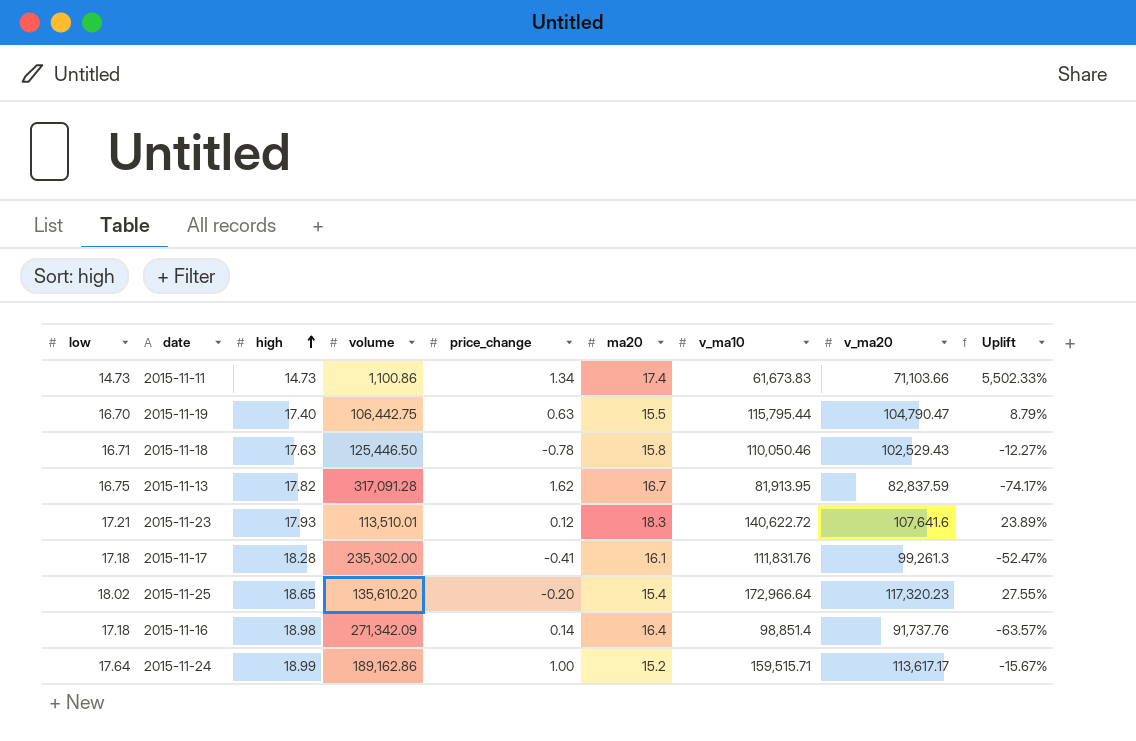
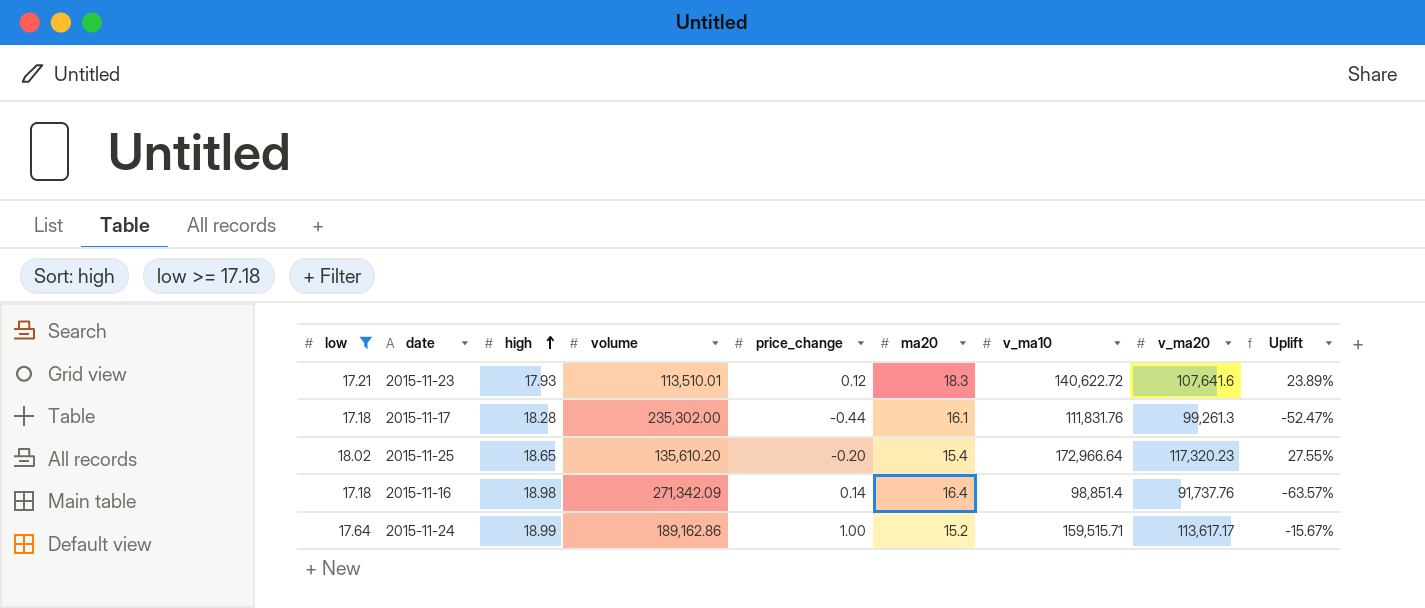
filter: none -> low >= 17.18
2015-11-17 | price_change: -0.41 -> -0.44

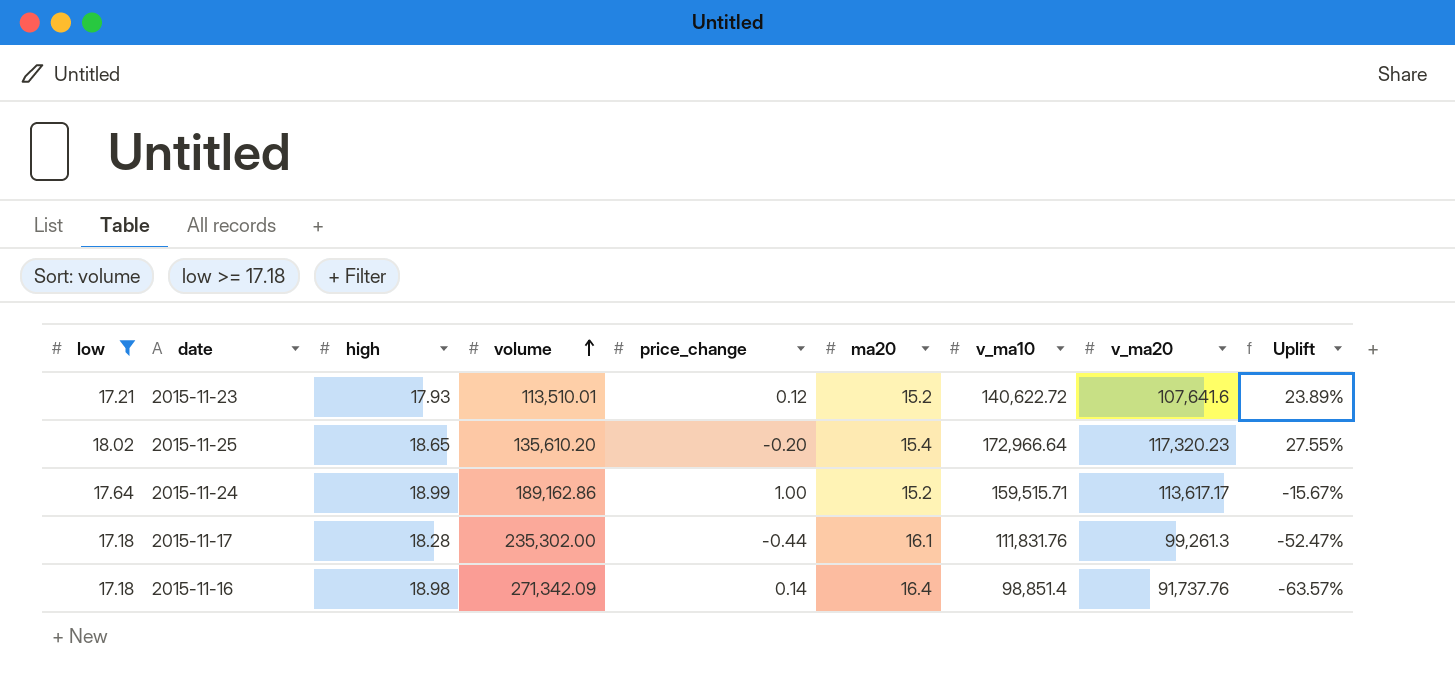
row order: high ascending -> volume ascending
2015-11-23 | ma20: 18.3 -> 15.2

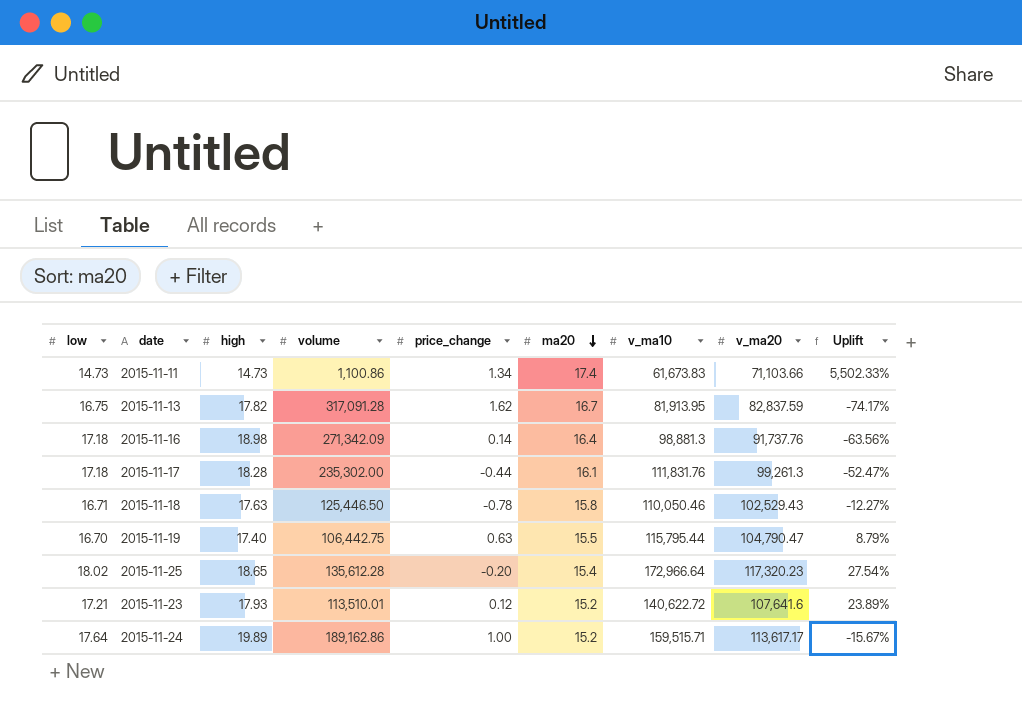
filter: low >= 17.18 -> none
row order: volume ascending -> ma20 descending
2015-11-16 | v_ma10: 98,851.4 -> 98,881.3
2015-11-16 | Uplift: -63.57% -> -63.56%
2015-11-25 | volume: 135,610.20 -> 135,612.28
2015-11-25 | Uplift: 27.55% -> 27.54%
2015-11-24 | high: 18.99 -> 19.89

